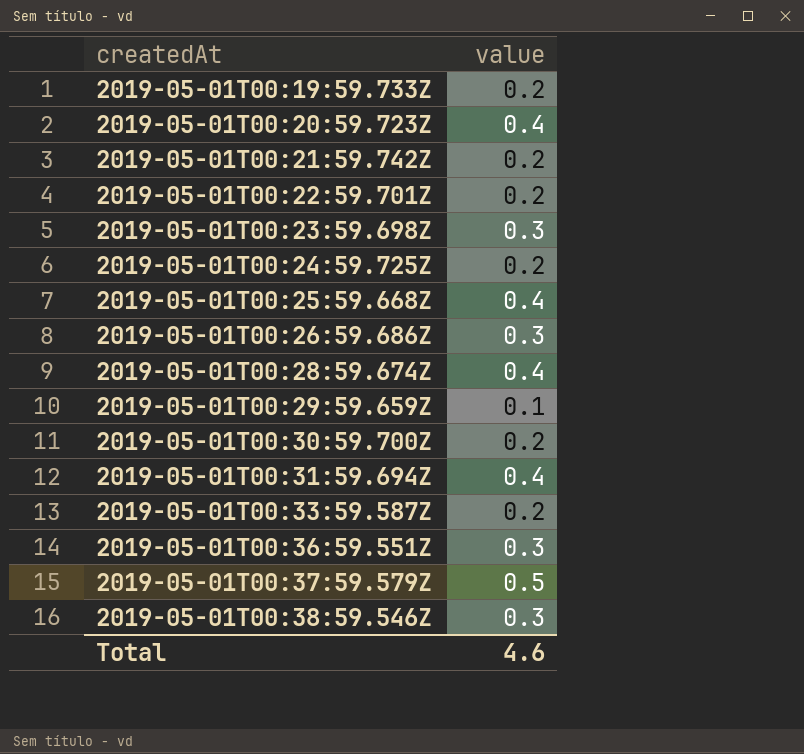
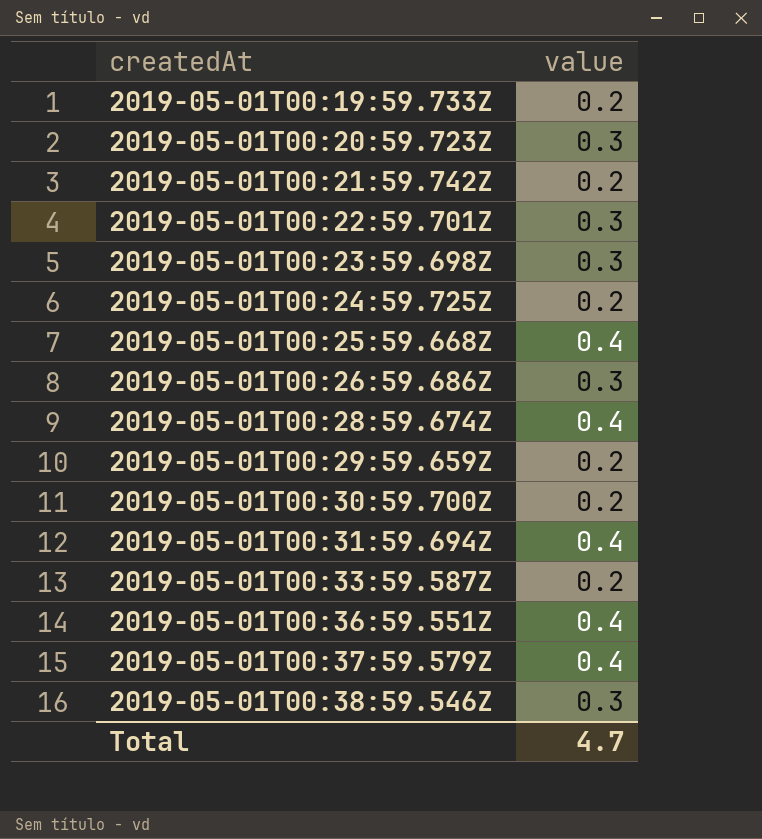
2019-05-01T00:20:59.723Z | value: 0.4 -> 0.3
2019-05-01T00:22:59.701Z | value: 0.2 -> 0.3
2019-05-01T00:29:59.659Z | value: 0.1 -> 0.2
2019-05-01T00:36:59.551Z | value: 0.3 -> 0.4
2019-05-01T00:37:59.579Z | value: 0.5 -> 0.4
Total | value: 4.6 -> 4.7

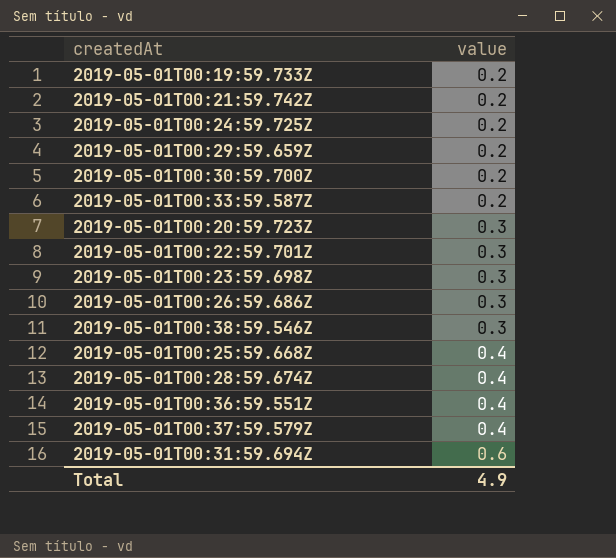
row order: createdAt ascending -> value ascending
2019-05-01T00:31:59.694Z | value: 0.4 -> 0.6
Total | value: 4.7 -> 4.9

